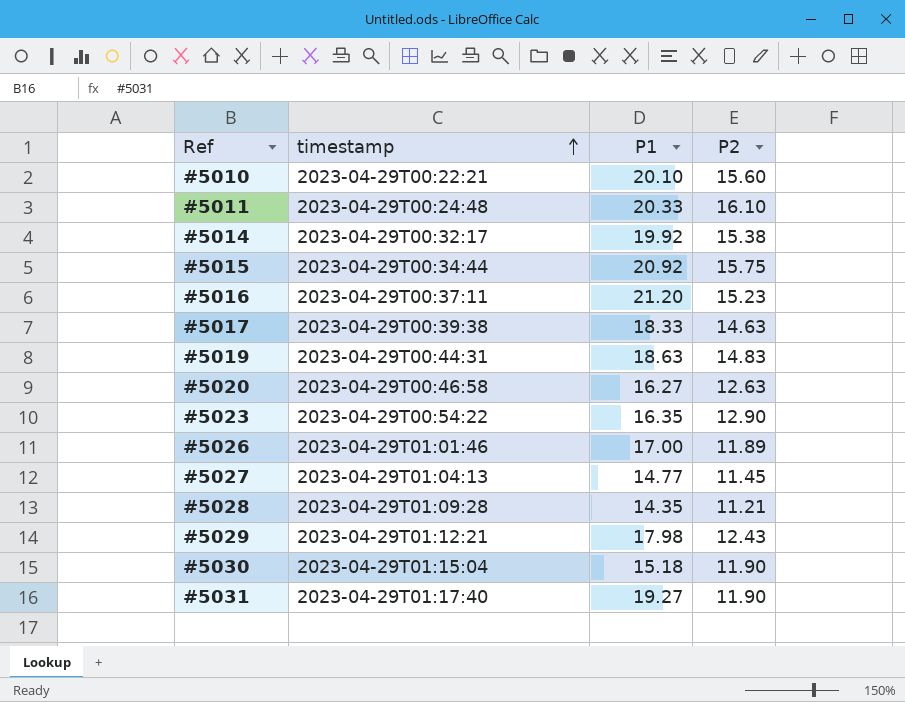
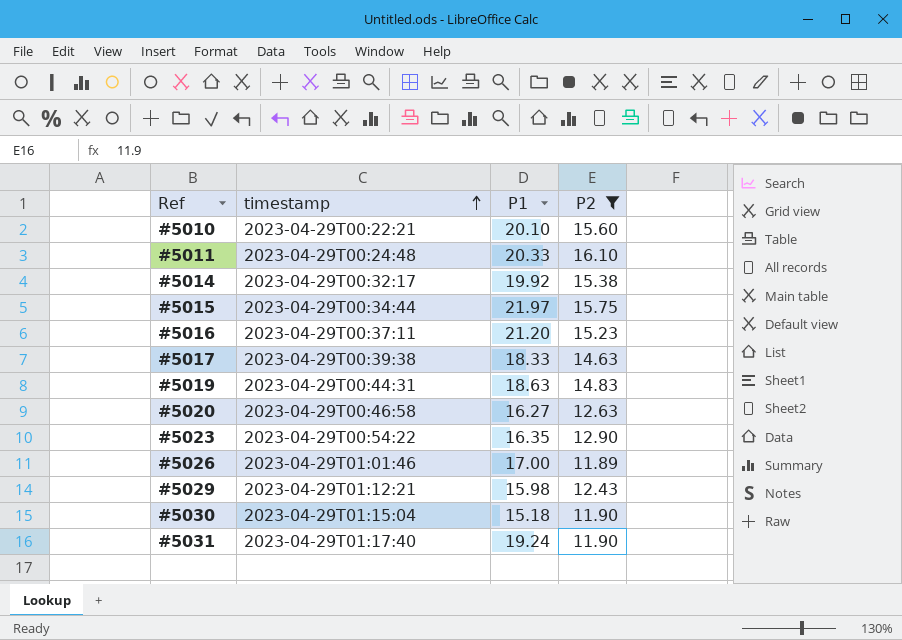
filter: none -> P2 >= 11.89
#5015 | P1: 20.92 -> 21.97
#5029 | P1: 17.98 -> 15.98
#5031 | P1: 19.27 -> 19.24

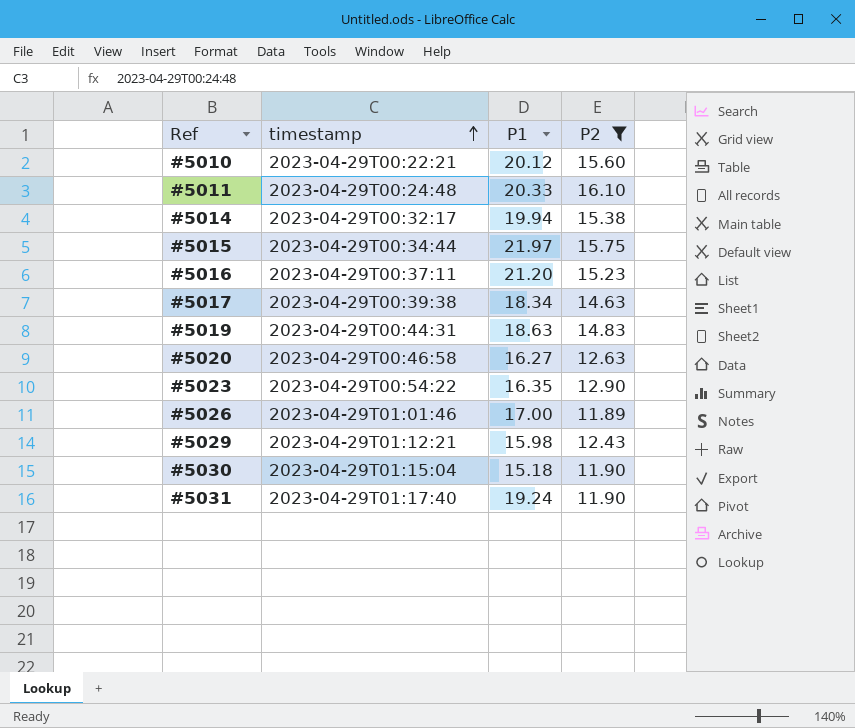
#5010 | P1: 20.10 -> 20.12
#5014 | P1: 19.92 -> 19.94
#5017 | P1: 18.33 -> 18.34

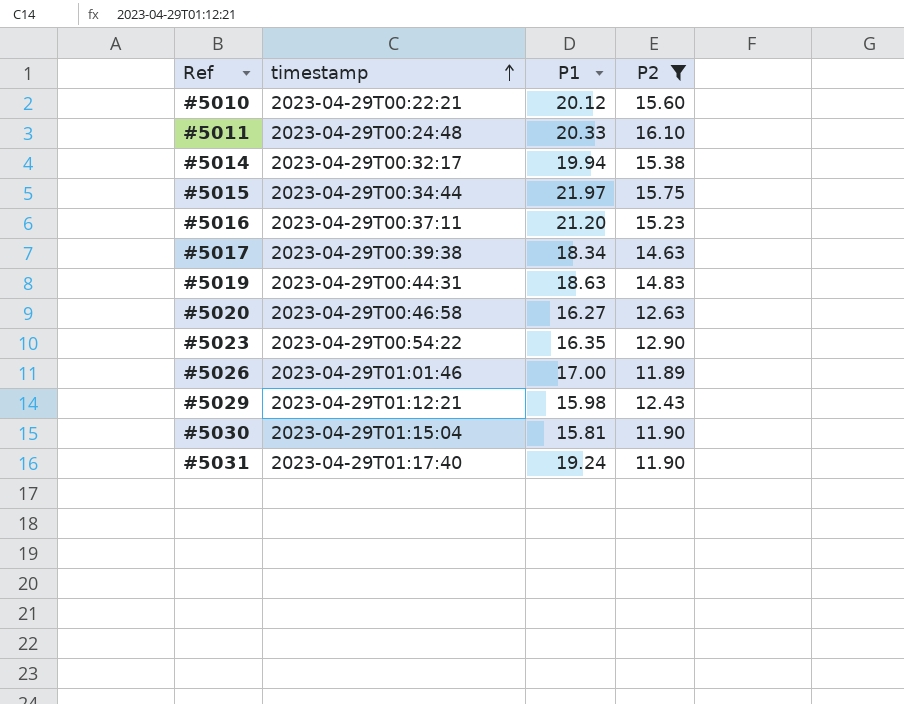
#5030 | P1: 15.18 -> 15.81

